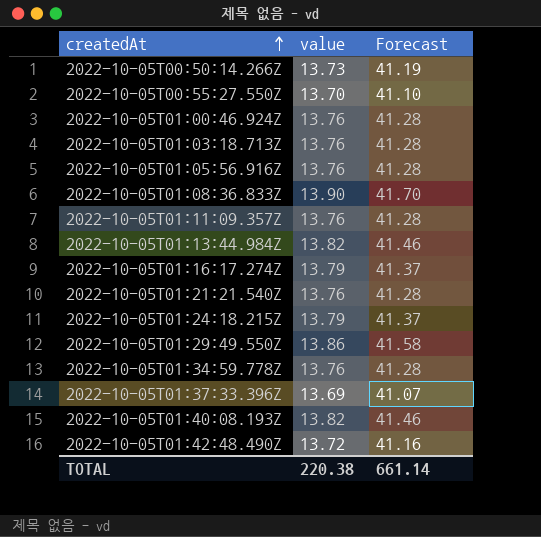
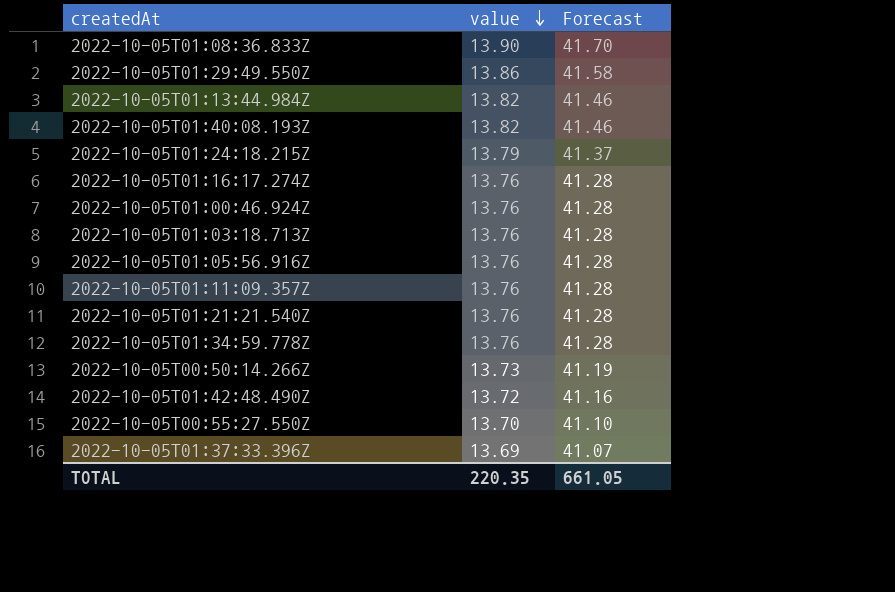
row order: createdAt ascending -> value descending
2022-10-05T01:16:17.274Z | value: 13.79 -> 13.76
2022-10-05T01:16:17.274Z | Forecast: 41.37 -> 41.28
TOTAL | value: 220.38 -> 220.35
TOTAL | Forecast: 661.14 -> 661.05

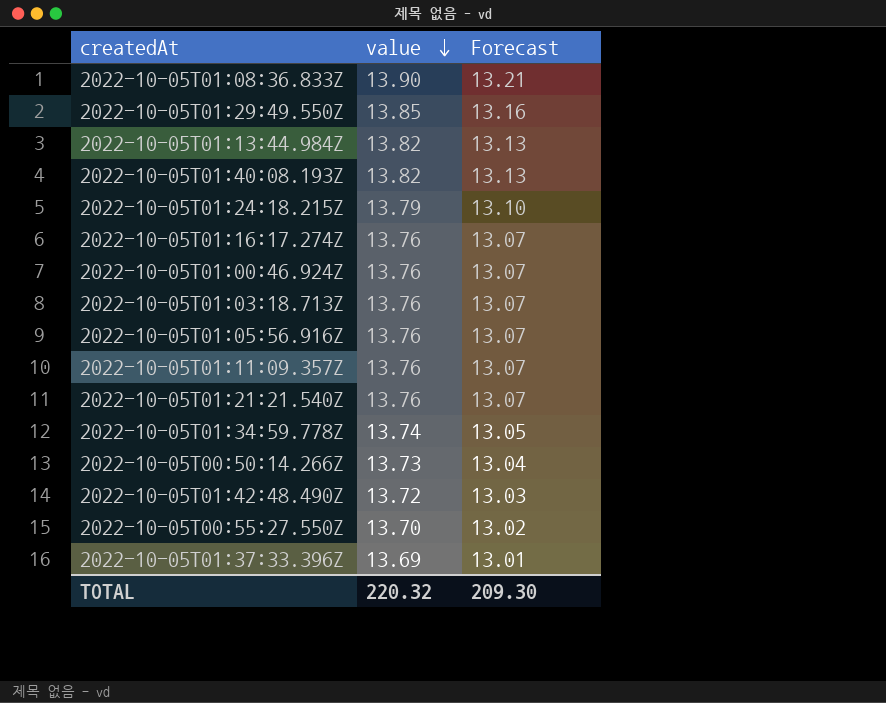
column Forecast | formula: [value] * 3 -> [value] * 0.95
2022-10-05T01:29:49.550Z | value: 13.86 -> 13.85
2022-10-05T01:34:59.778Z | value: 13.76 -> 13.74
TOTAL | value: 220.35 -> 220.32
TOTAL | Forecast: 661.05 -> 209.30

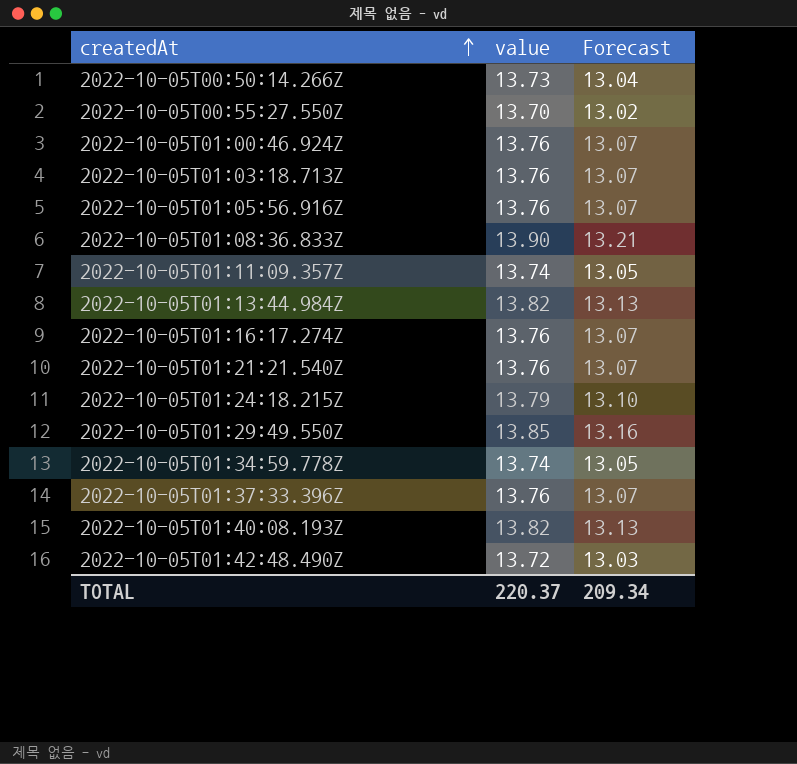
row order: value descending -> createdAt ascending
2022-10-05T01:11:09.357Z | value: 13.76 -> 13.74
2022-10-05T01:11:09.357Z | Forecast: 13.07 -> 13.05
2022-10-05T01:37:33.396Z | value: 13.69 -> 13.76
2022-10-05T01:37:33.396Z | Forecast: 13.01 -> 13.07
TOTAL | value: 220.32 -> 220.37
TOTAL | Forecast: 209.30 -> 209.34

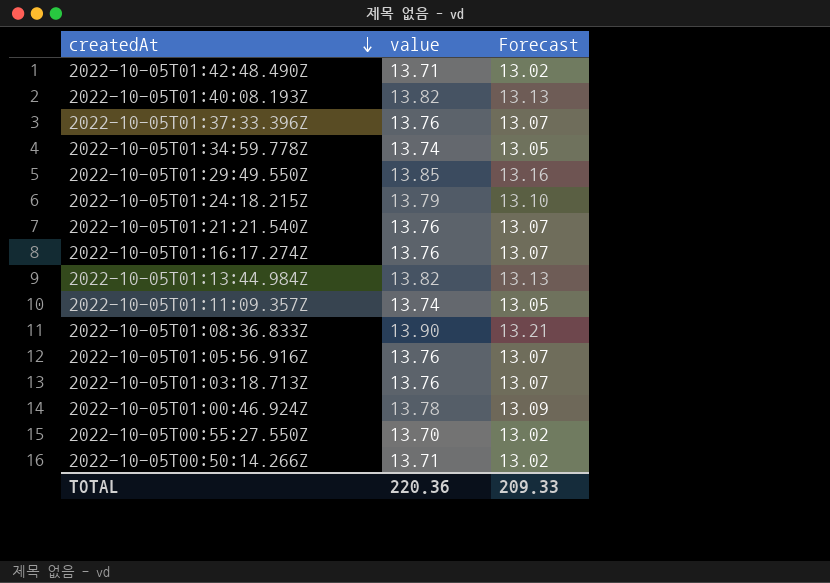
row order: createdAt ascending -> createdAt descending
2022-10-05T01:42:48.490Z | value: 13.72 -> 13.71
2022-10-05T01:42:48.490Z | Forecast: 13.03 -> 13.02
2022-10-05T01:00:46.924Z | value: 13.76 -> 13.78
2022-10-05T01:00:46.924Z | Forecast: 13.07 -> 13.09
2022-10-05T00:50:14.266Z | value: 13.73 -> 13.71
2022-10-05T00:50:14.266Z | Forecast: 13.04 -> 13.02
TOTAL | value: 220.37 -> 220.36
TOTAL | Forecast: 209.34 -> 209.33

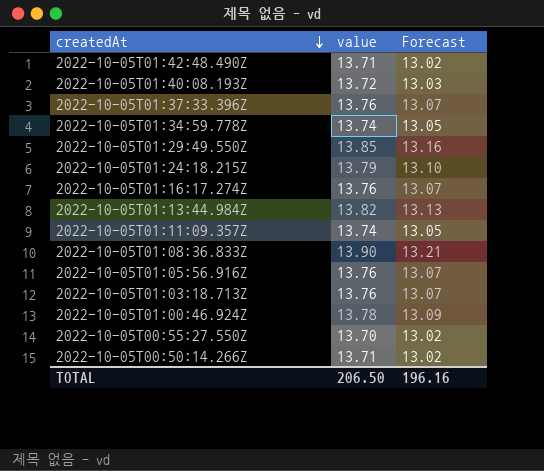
row 2022-10-05T01:21:21.540Z: 13.76 | 13.07 -> none
2022-10-05T01:40:08.193Z | value: 13.82 -> 13.72
2022-10-05T01:40:08.193Z | Forecast: 13.13 -> 13.03
TOTAL | value: 220.36 -> 206.50
TOTAL | Forecast: 209.33 -> 196.16

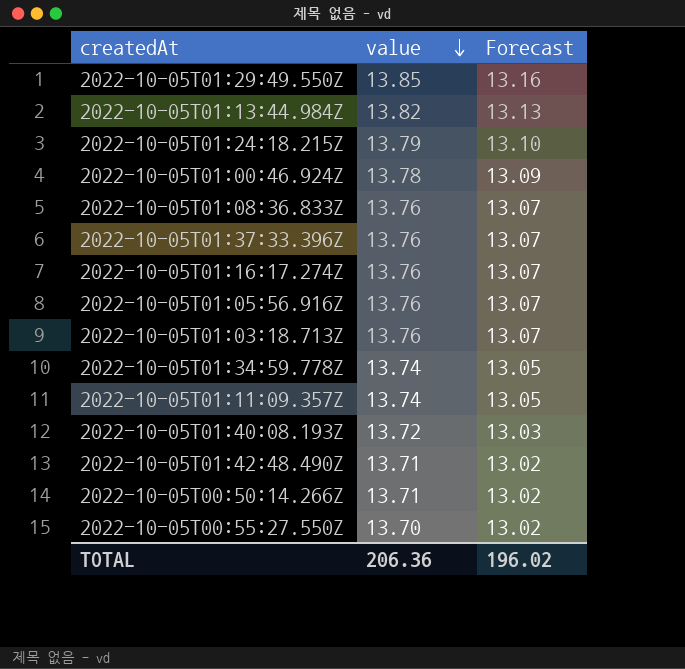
row order: createdAt descending -> value descending
2022-10-05T01:08:36.833Z | value: 13.90 -> 13.76
2022-10-05T01:08:36.833Z | Forecast: 13.21 -> 13.07
TOTAL | value: 206.50 -> 206.36
TOTAL | Forecast: 196.16 -> 196.02

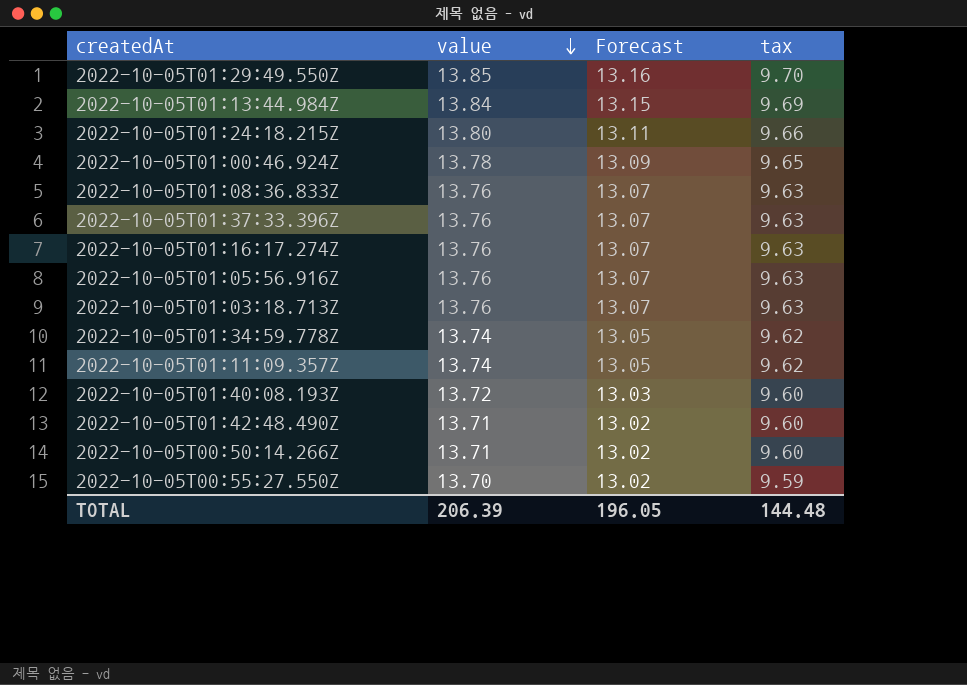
column tax | formula: none -> [value] * 0.7
2022-10-05T01:13:44.984Z | value: 13.82 -> 13.84
2022-10-05T01:13:44.984Z | Forecast: 13.13 -> 13.15
2022-10-05T01:24:18.215Z | value: 13.79 -> 13.80
2022-10-05T01:24:18.215Z | Forecast: 13.10 -> 13.11
TOTAL | value: 206.36 -> 206.39
TOTAL | Forecast: 196.02 -> 196.05

